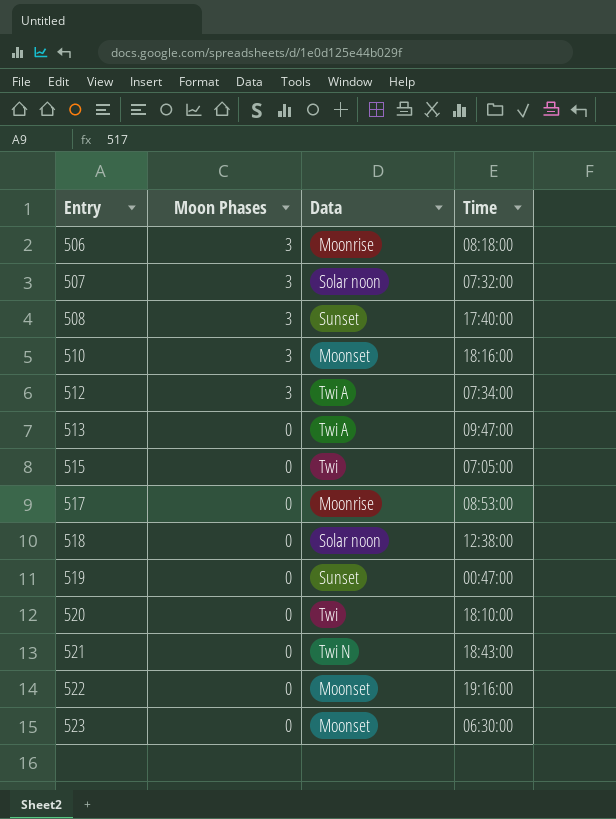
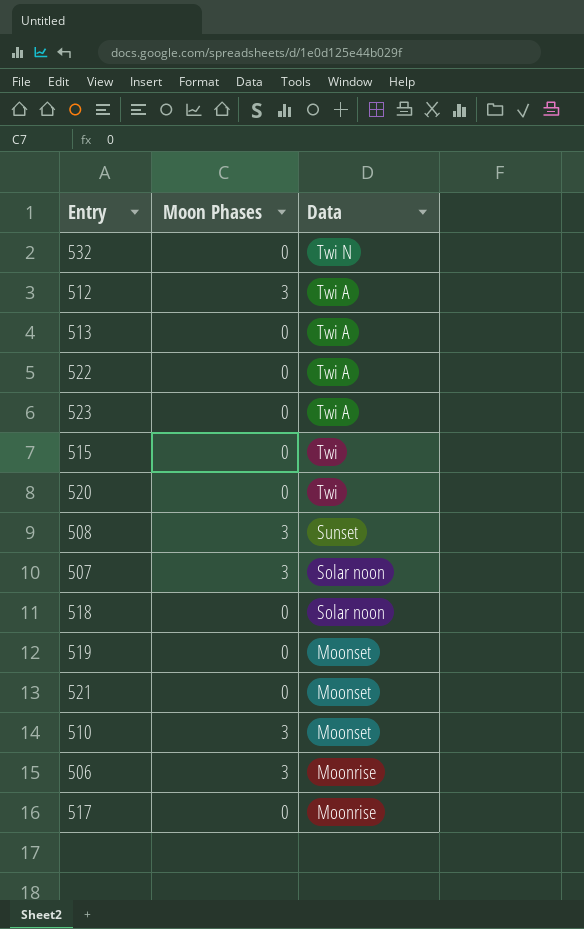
row order: Entry ascending -> Data descending
column Time | position: 4 -> none
row 532: none -> 0 | Twi N
522 | Data: Moonset -> Twi A
523 | Data: Moonset -> Twi A
519 | Data: Sunset -> Moonset
521 | Data: Twi N -> Moonset

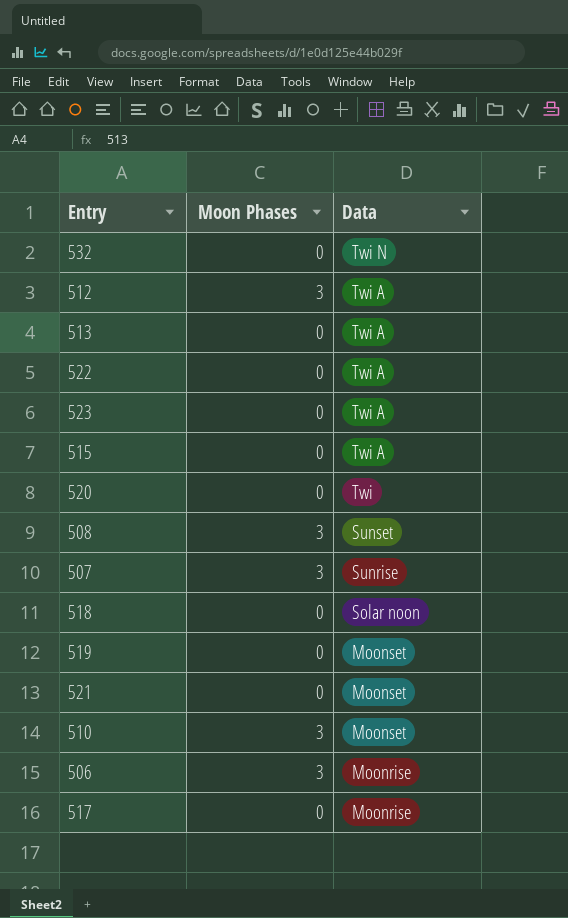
515 | Data: Twi -> Twi A
507 | Data: Solar noon -> Sunrise

